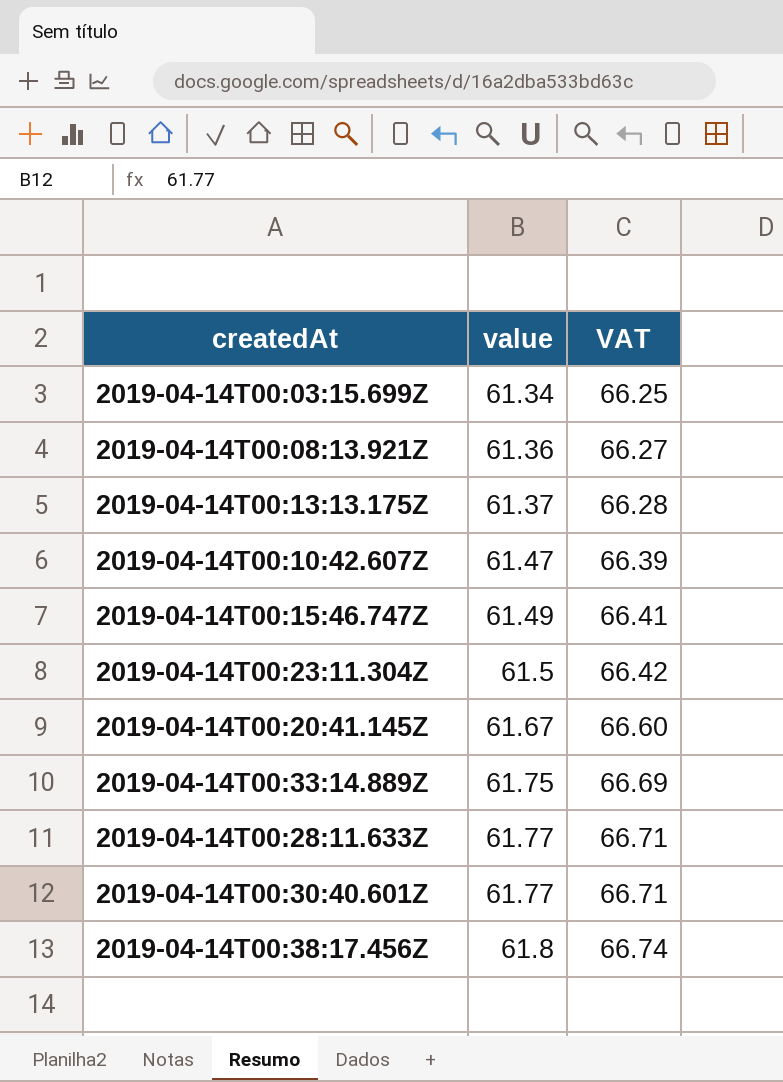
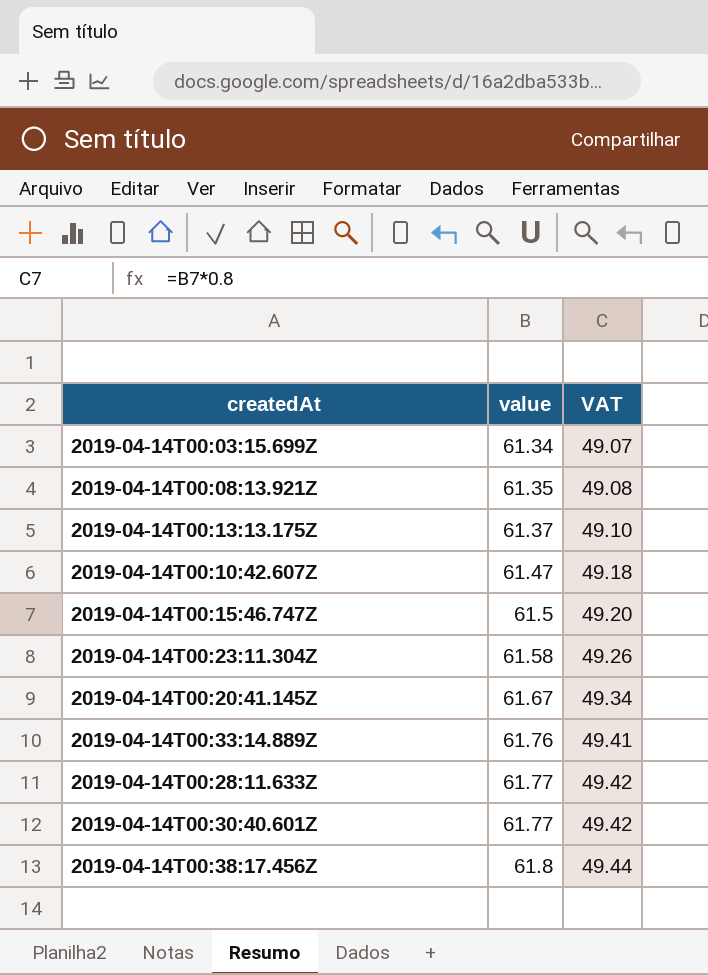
column VAT | formula: [value] * 1.08 -> [value] * 0.8
2019-04-14T00:08:13.921Z | value: 61.36 -> 61.35
2019-04-14T00:15:46.747Z | value: 61.49 -> 61.5
2019-04-14T00:23:11.304Z | value: 61.5 -> 61.58
2019-04-14T00:33:14.889Z | value: 61.75 -> 61.76

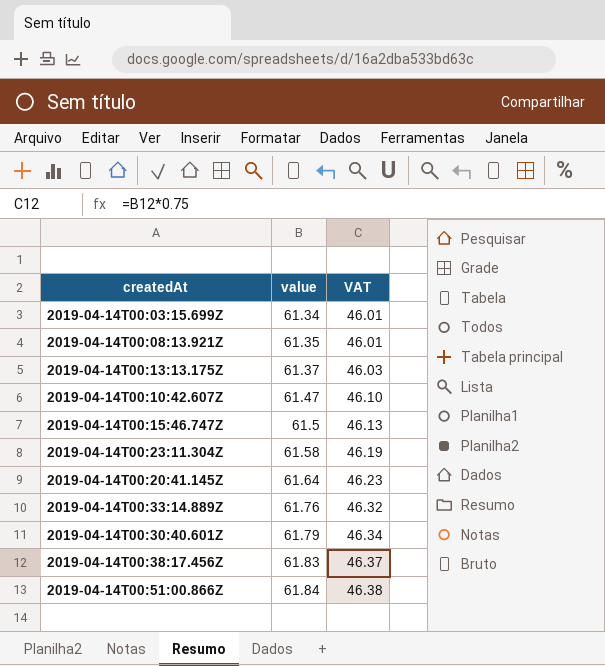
column VAT | formula: [value] * 0.8 -> [value] * 0.75
row 2019-04-14T00:28:11.633Z: 61.77 | 49.42 -> none
2019-04-14T00:20:41.145Z | value: 61.67 -> 61.64
2019-04-14T00:30:40.601Z | value: 61.77 -> 61.79
2019-04-14T00:38:17.456Z | value: 61.8 -> 61.83
row 2019-04-14T00:51:00.866Z: none -> 61.84 | 46.38

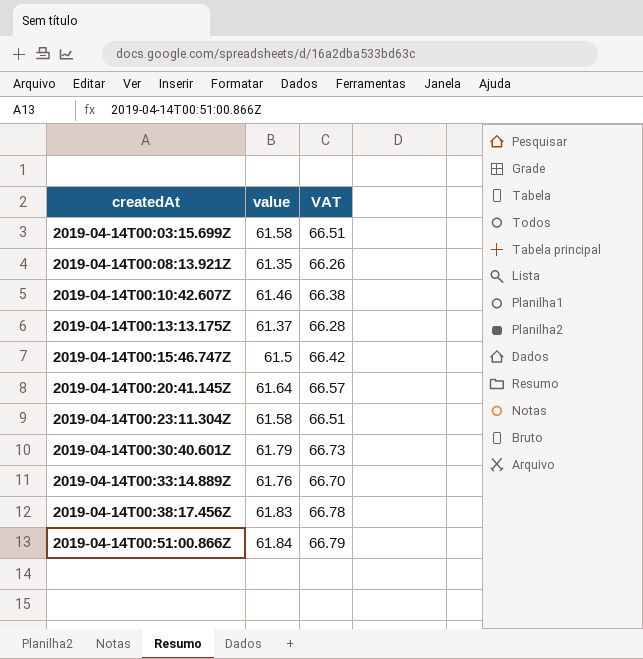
row order: value ascending -> createdAt ascending
column VAT | formula: [value] * 0.75 -> [value] * 1.08
2019-04-14T00:03:15.699Z | value: 61.34 -> 61.58
2019-04-14T00:10:42.607Z | value: 61.47 -> 61.46

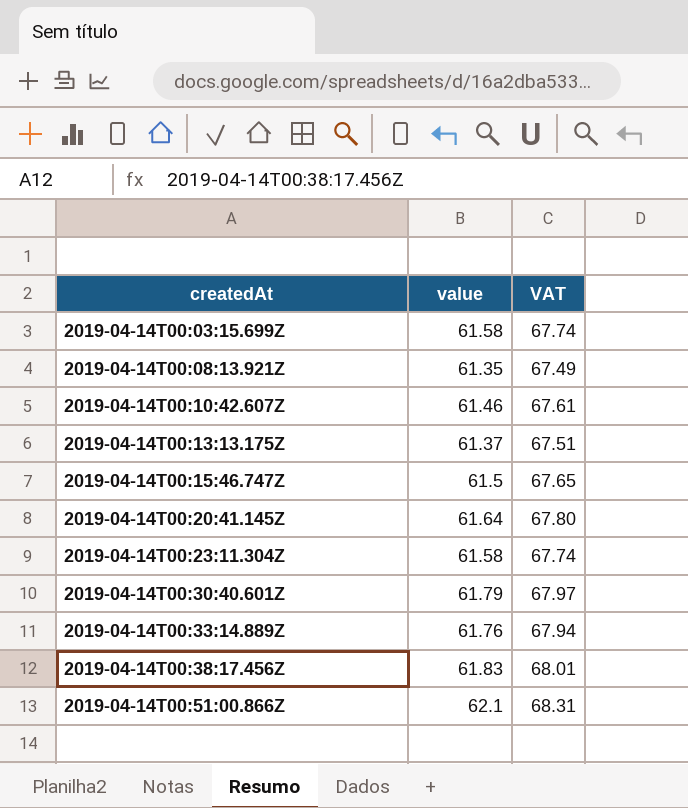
column VAT | formula: [value] * 1.08 -> [value] * 1.1
2019-04-14T00:51:00.866Z | value: 61.84 -> 62.1

